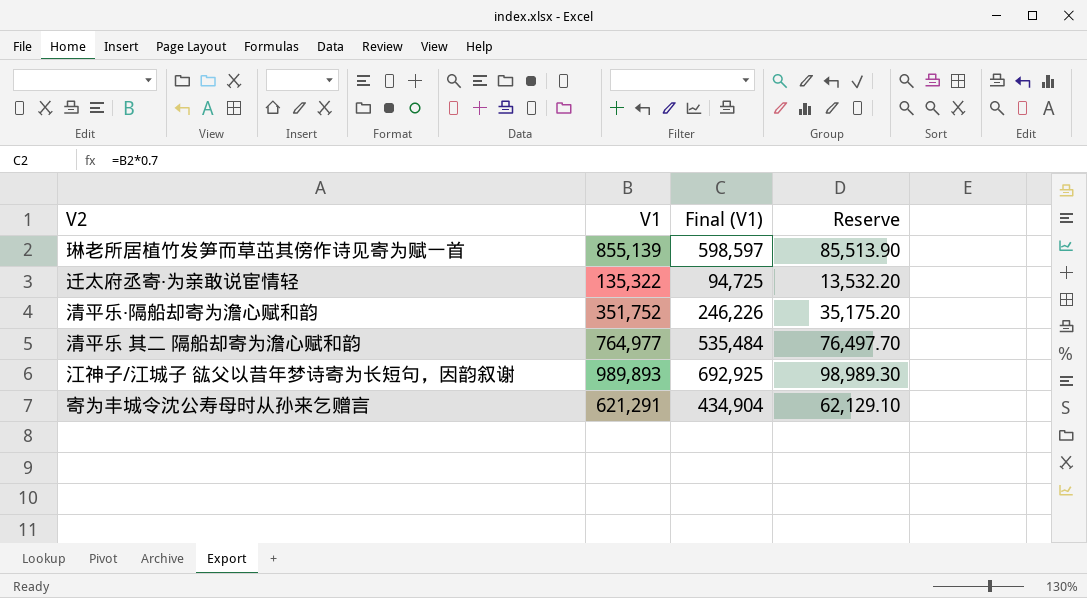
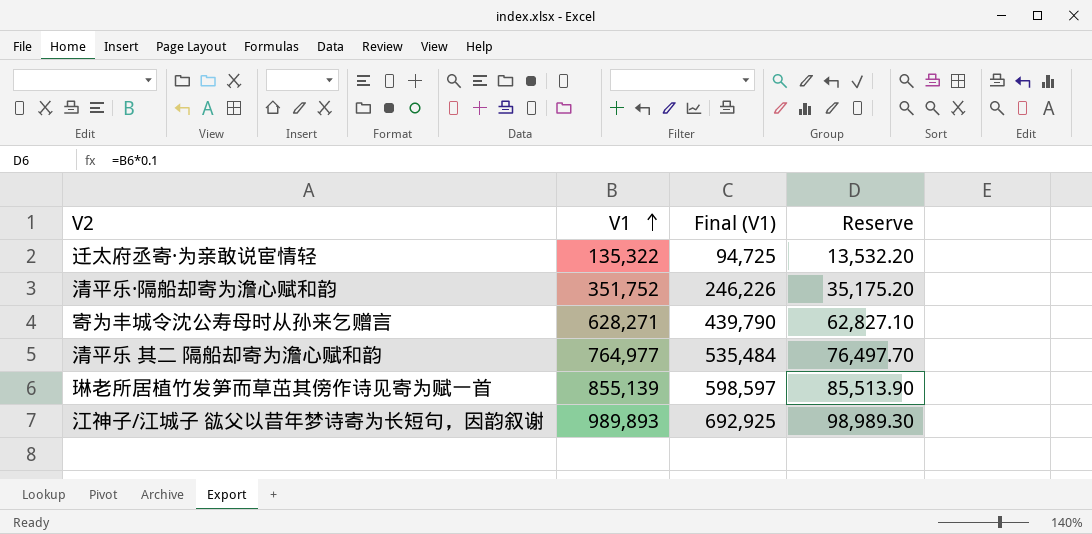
row order: none -> V1 ascending
寄为丰城令沈公寿母时从孙来乞赠言 | V1: 621,291 -> 628,271
寄为丰城令沈公寿母时从孙来乞赠言 | Final (V1): 434,904 -> 439,790
寄为丰城令沈公寿母时从孙来乞赠言 | Reserve: 62,129.10 -> 62,827.10

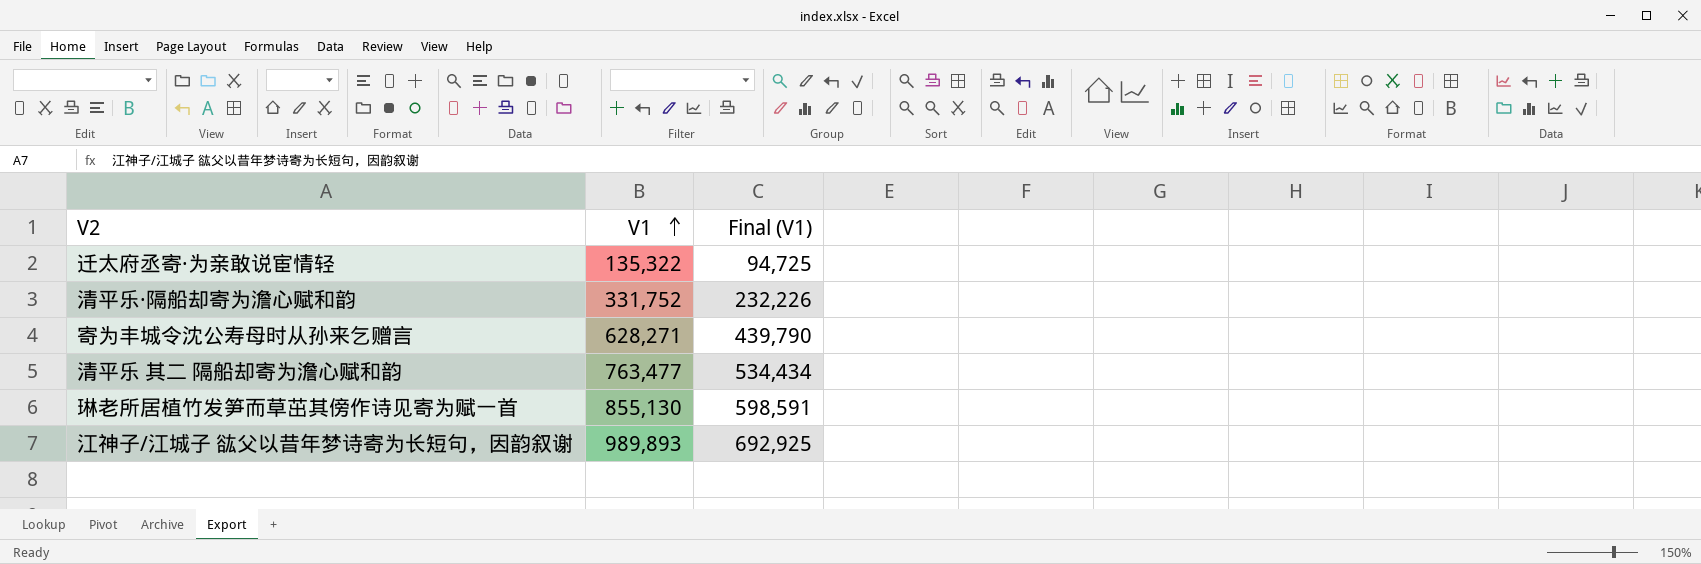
column Reserve | formula: [V1] * 0.1 -> none
清平乐·隔船却寄为澹心赋和韵 | V1: 351,752 -> 331,752
清平乐·隔船却寄为澹心赋和韵 | Final (V1): 246,226 -> 232,226
清平乐 其二 隔船却寄为澹心赋和韵 | V1: 764,977 -> 763,477
清平乐 其二 隔船却寄为澹心赋和韵 | Final (V1): 535,484 -> 534,434
琳老所居植竹发笋而草茁其傍作诗见寄为赋一首 | V1: 855,139 -> 855,130
琳老所居植竹发笋而草茁其傍作诗见寄为赋一首 | Final (V1): 598,597 -> 598,591

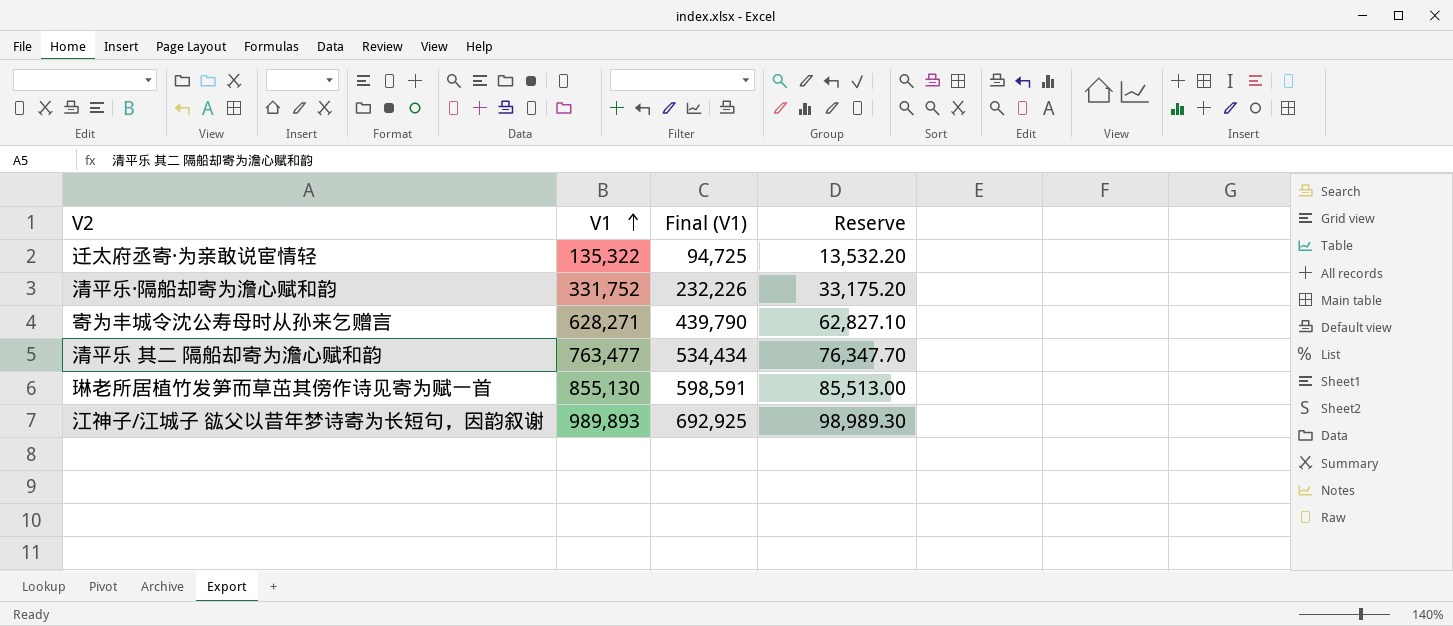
column Reserve | formula: none -> [V1] * 0.1

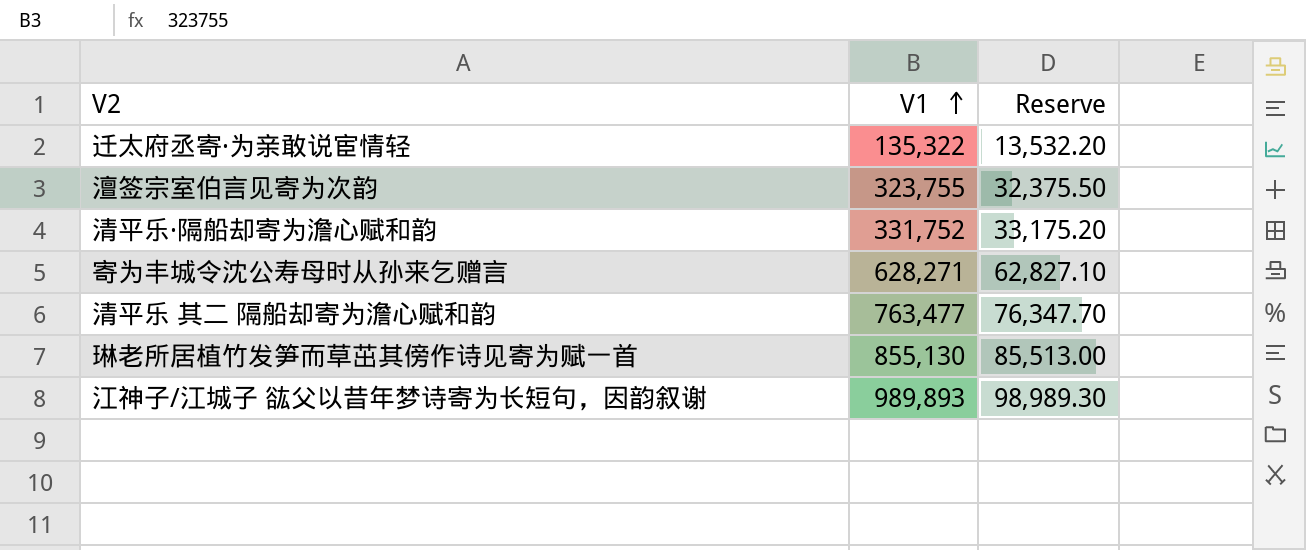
column Final (V1) | formula: [V1] * 0.7 -> none
row 澶签宗室伯言见寄为次韵: none -> 323,755 | 32,375.50

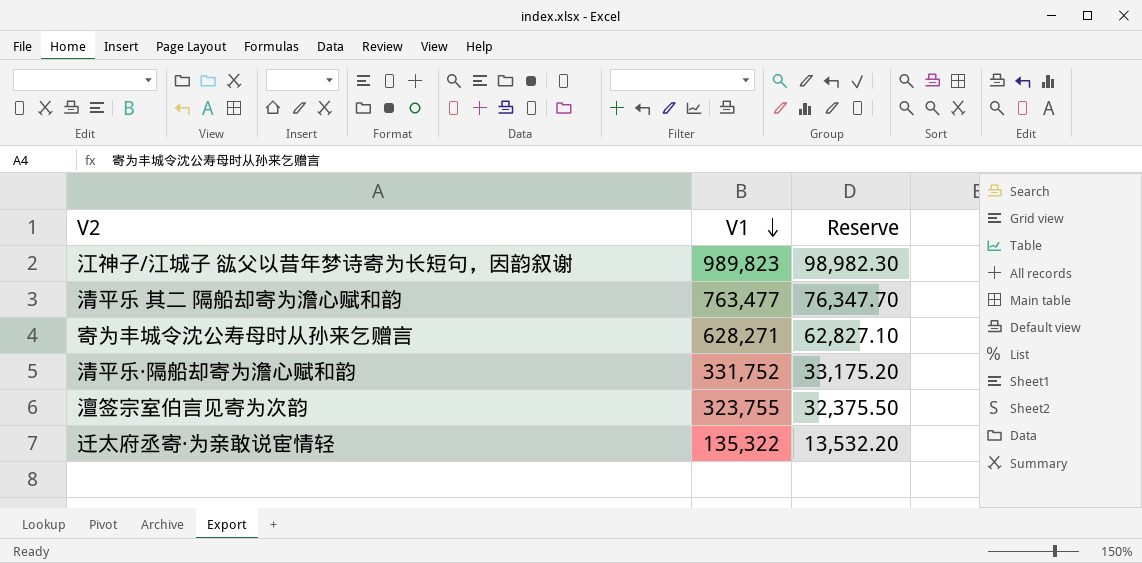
row order: V1 ascending -> V1 descending
row 琳老所居植竹发笋而草茁其傍作诗见寄为赋一首: 855,130 | 85,513.00 -> none
江神子/江城子 谹父以昔年梦诗寄为长短句，因韵叙谢 | V1: 989,893 -> 989,823
江神子/江城子 谹父以昔年梦诗寄为长短句，因韵叙谢 | Reserve: 98,989.30 -> 98,982.30

